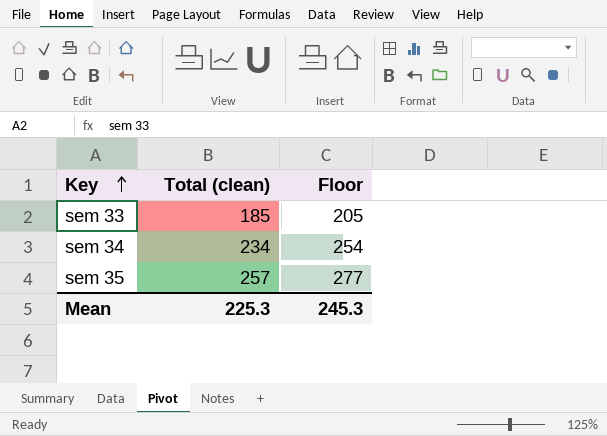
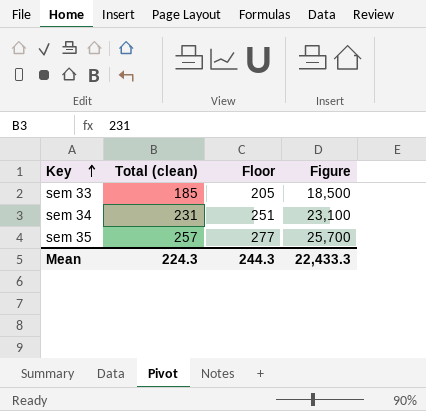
column Figure | formula: none -> [Total (clean)] * 100
sem 34 | Total (clean): 234 -> 231
sem 34 | Floor: 254 -> 251
Mean | Total (clean): 225.3 -> 224.3
Mean | Floor: 245.3 -> 244.3

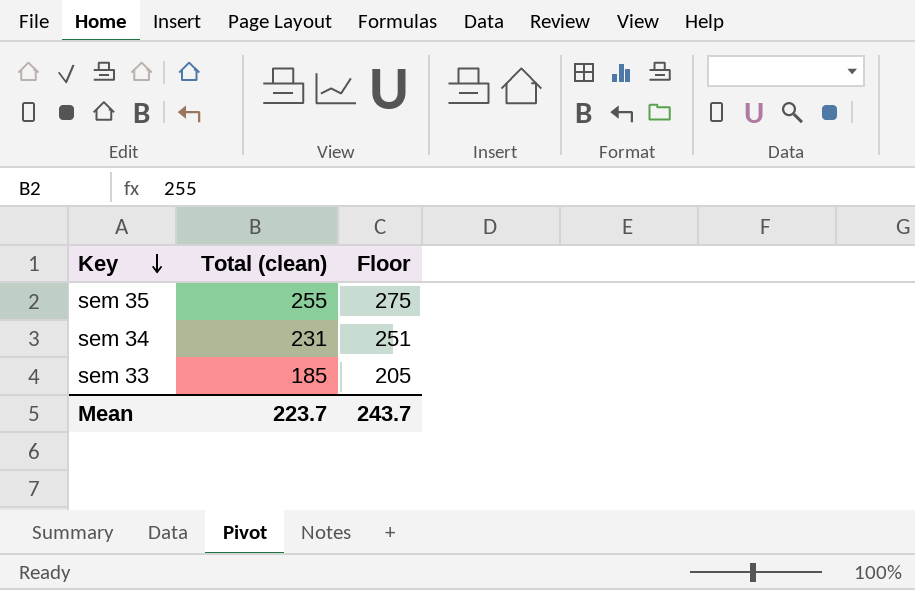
row order: Key ascending -> Key descending
column Figure | formula: [Total (clean)] * 100 -> none
sem 35 | Total (clean): 257 -> 255
sem 35 | Floor: 277 -> 275
Mean | Total (clean): 224.3 -> 223.7
Mean | Floor: 244.3 -> 243.7

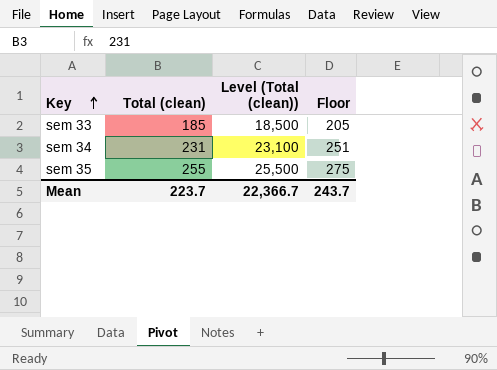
row order: Key descending -> Key ascending
column Level (Total (clean)) | formula: none -> [Total (clean)] * 100

